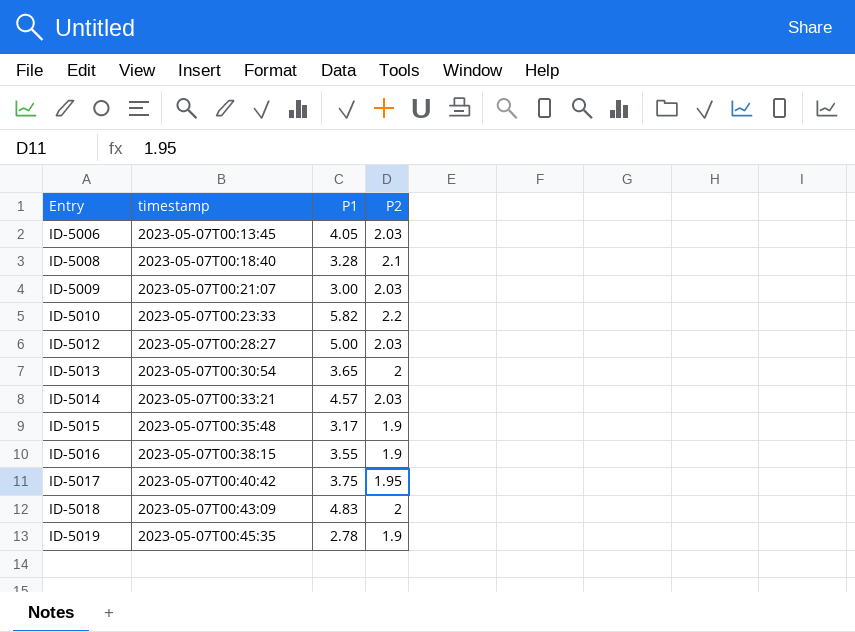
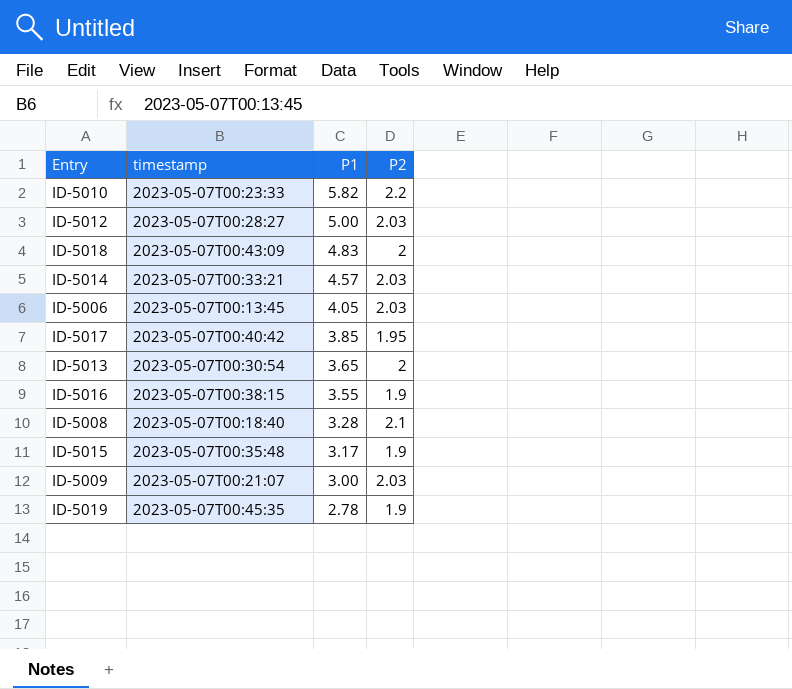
row order: Entry ascending -> P1 descending
ID-5017 | P1: 3.75 -> 3.85

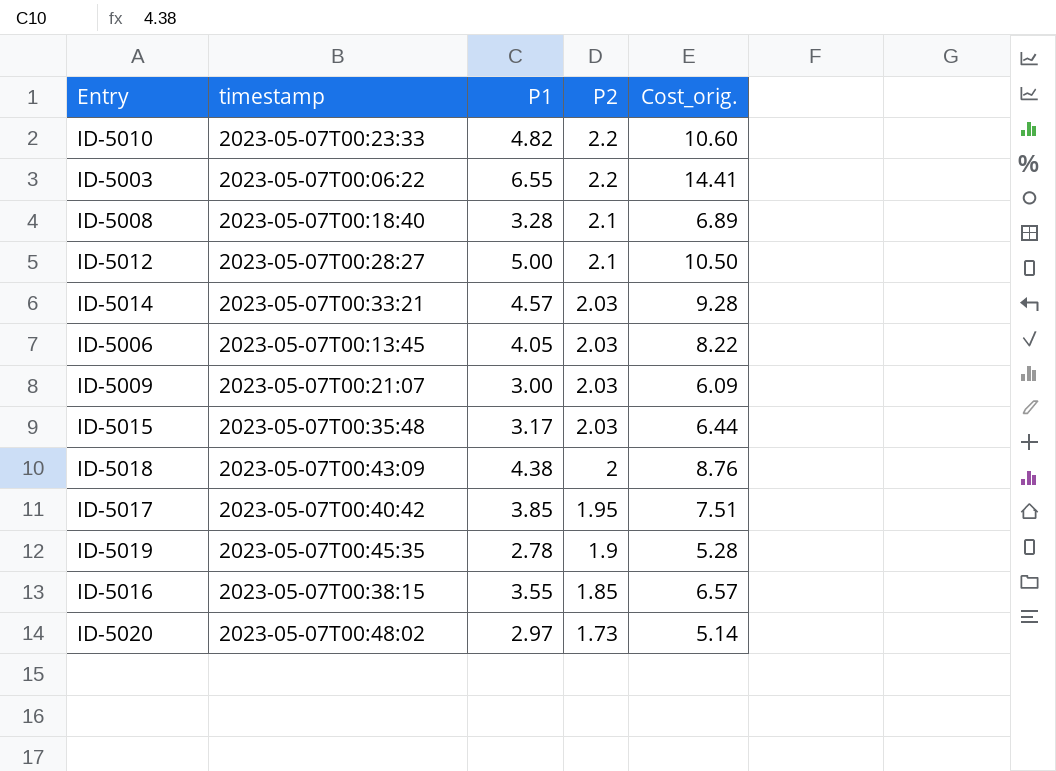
row order: P1 descending -> P2 descending
column Cost_orig. | formula: none -> [P1] * [P2]
row ID-5013: 2023-05-07T00:30:54 | 3.65 | 2 -> none
ID-5010 | P1: 5.82 -> 4.82
row ID-5003: none -> 2023-05-07T00:06:22 | 6.55 | 2.2 | 14.41
ID-5012 | P2: 2.03 -> 2.1
ID-5015 | P2: 1.9 -> 2.03
ID-5018 | P1: 4.83 -> 4.38
ID-5016 | P2: 1.9 -> 1.85
row ID-5020: none -> 2023-05-07T00:48:02 | 2.97 | 1.73 | 5.14

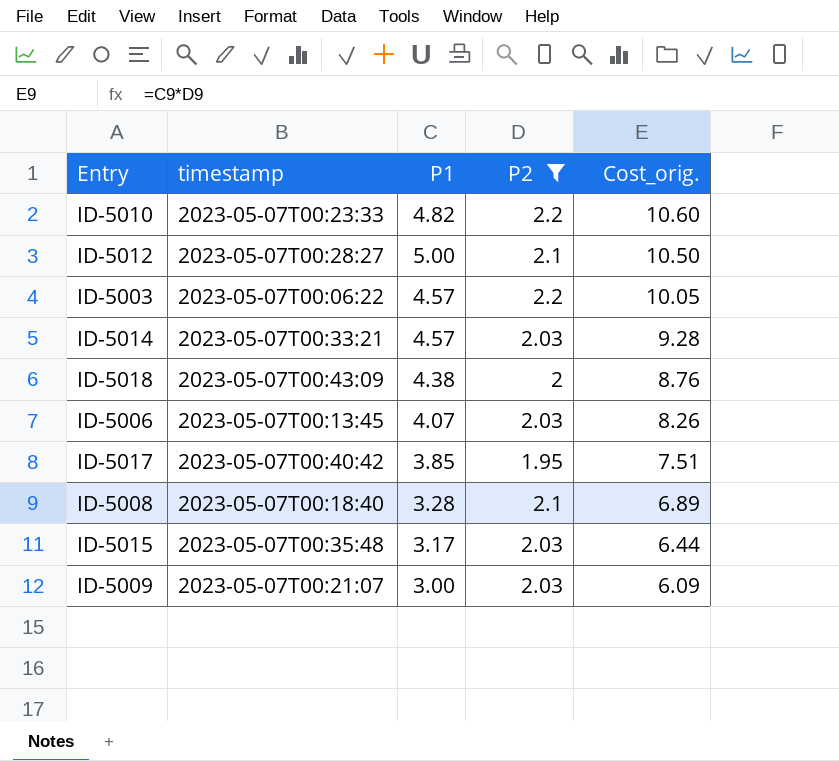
filter: none -> P2 >= 1.95
row order: P2 descending -> Cost_orig. descending
ID-5003 | P1: 6.55 -> 4.57
ID-5003 | Cost_orig.: 14.41 -> 10.05
ID-5006 | P1: 4.05 -> 4.07
ID-5006 | Cost_orig.: 8.22 -> 8.26

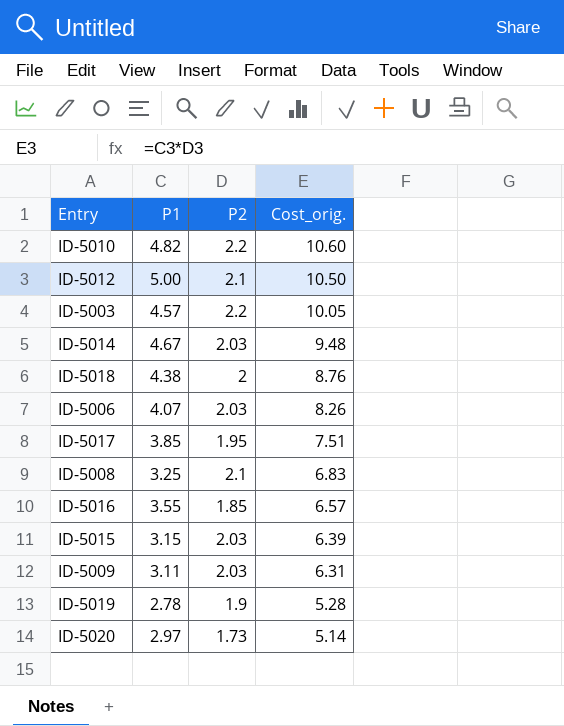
filter: P2 >= 1.95 -> none
column timestamp | position: 2 -> none
ID-5014 | P1: 4.57 -> 4.67
ID-5014 | Cost_orig.: 9.28 -> 9.48
ID-5008 | P1: 3.28 -> 3.25
ID-5008 | Cost_orig.: 6.89 -> 6.83
ID-5015 | P1: 3.17 -> 3.15
ID-5015 | Cost_orig.: 6.44 -> 6.39
ID-5009 | P1: 3.00 -> 3.11
ID-5009 | Cost_orig.: 6.09 -> 6.31

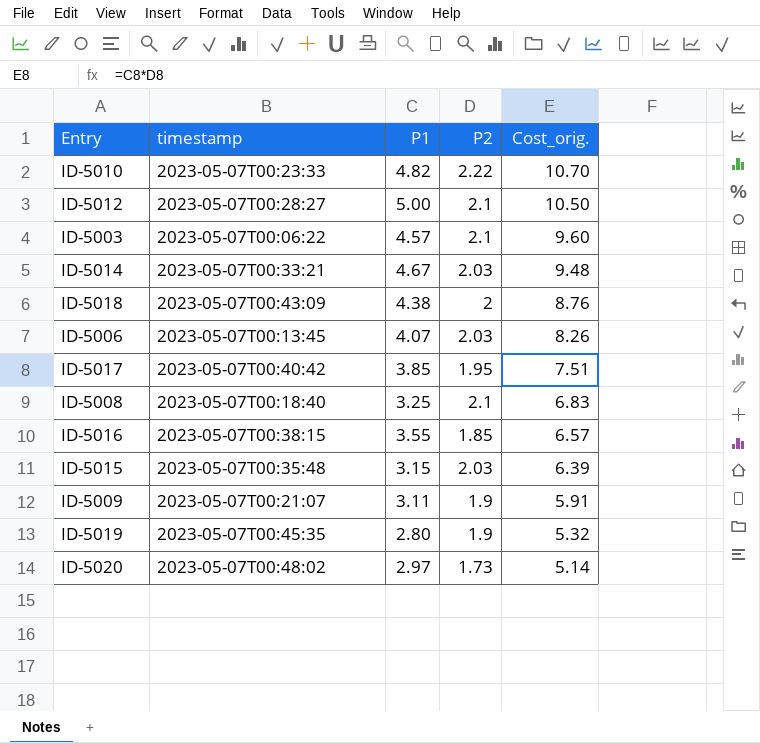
column timestamp | position: none -> 2
ID-5010 | P2: 2.2 -> 2.22
ID-5010 | Cost_orig.: 10.60 -> 10.70
ID-5003 | P2: 2.2 -> 2.1
ID-5003 | Cost_orig.: 10.05 -> 9.60
ID-5009 | P2: 2.03 -> 1.9
ID-5009 | Cost_orig.: 6.31 -> 5.91
ID-5019 | P1: 2.78 -> 2.80
ID-5019 | Cost_orig.: 5.28 -> 5.32

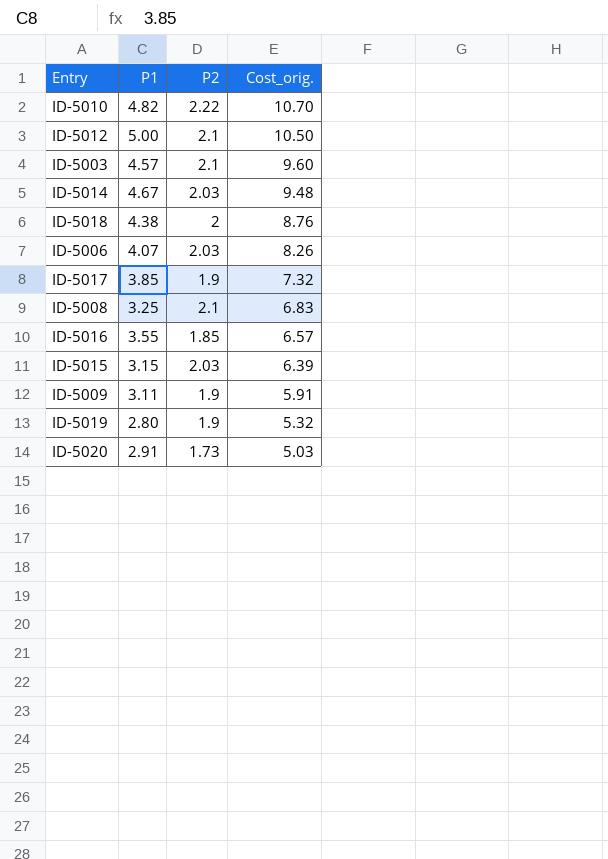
column timestamp | position: 2 -> none
ID-5017 | P2: 1.95 -> 1.9
ID-5017 | Cost_orig.: 7.51 -> 7.32
ID-5020 | P1: 2.97 -> 2.91
ID-5020 | Cost_orig.: 5.14 -> 5.03

